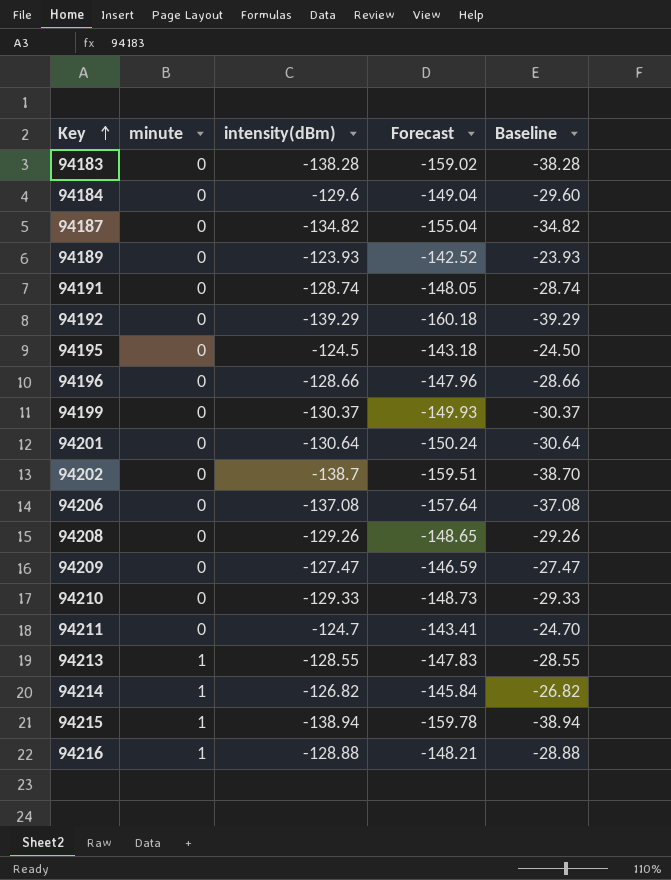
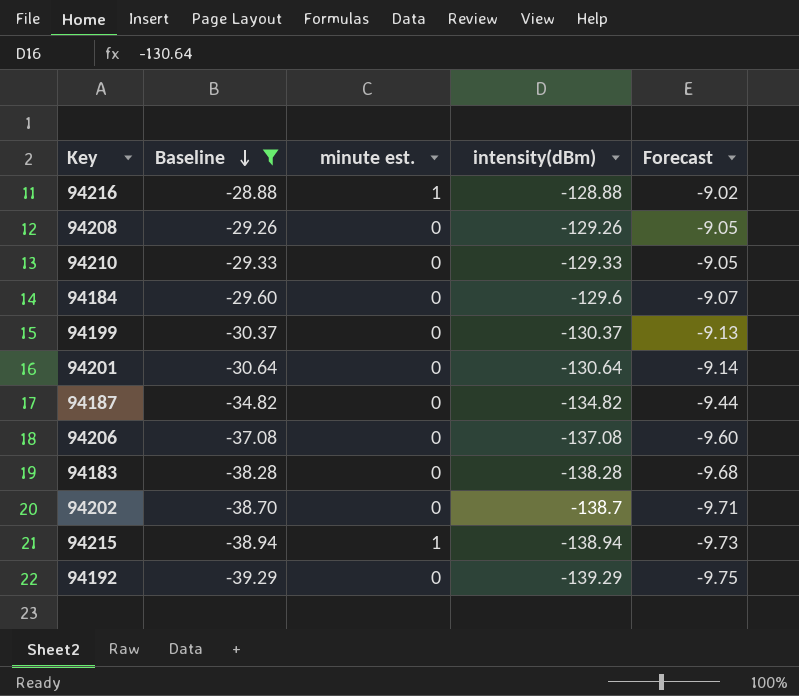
filter: none -> Baseline <= -28.88
row order: Key ascending -> Baseline descending
column Baseline | position: 5 -> 2
column name: minute -> minute est.
column Forecast | formula: [intensity(dBm)] * 1.15 -> [intensity(dBm)] * 0.07

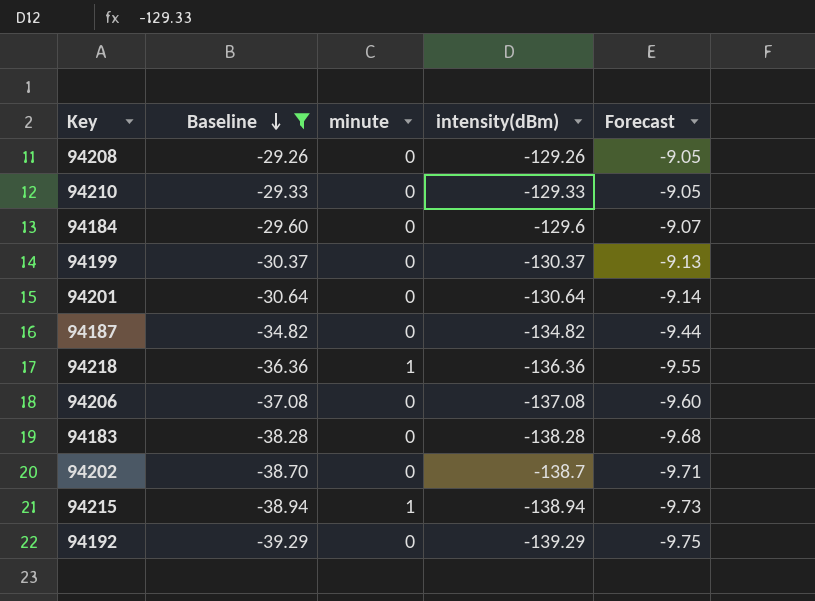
column name: minute est. -> minute
row 94216: -28.88 | 1 | -128.88 | -9.02 -> none
row 94218: none -> -36.36 | 1 | -136.36 | -9.55

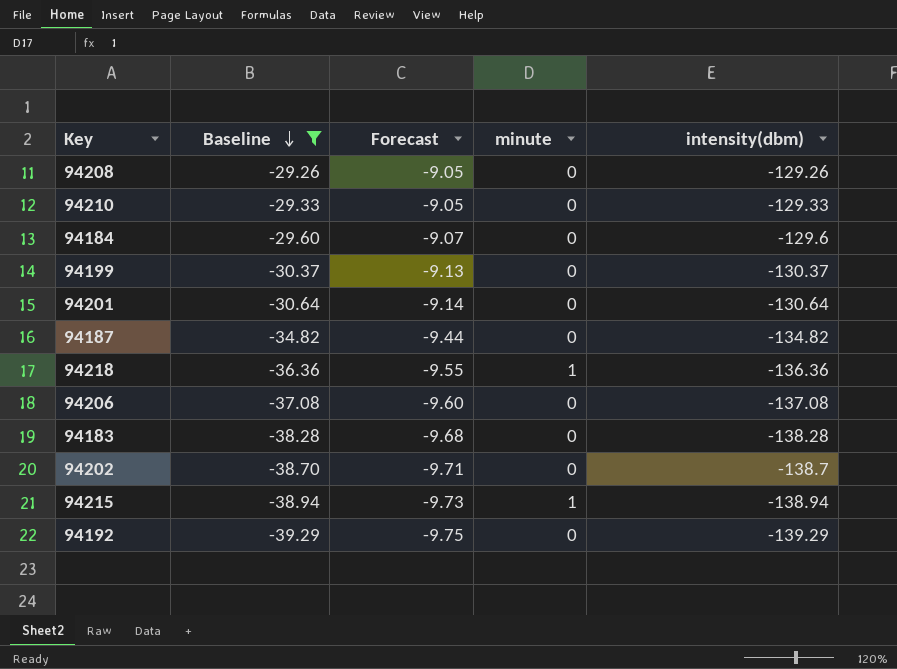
column Forecast | position: 5 -> 3
column name: intensity(dBm) -> intensity(dbm)

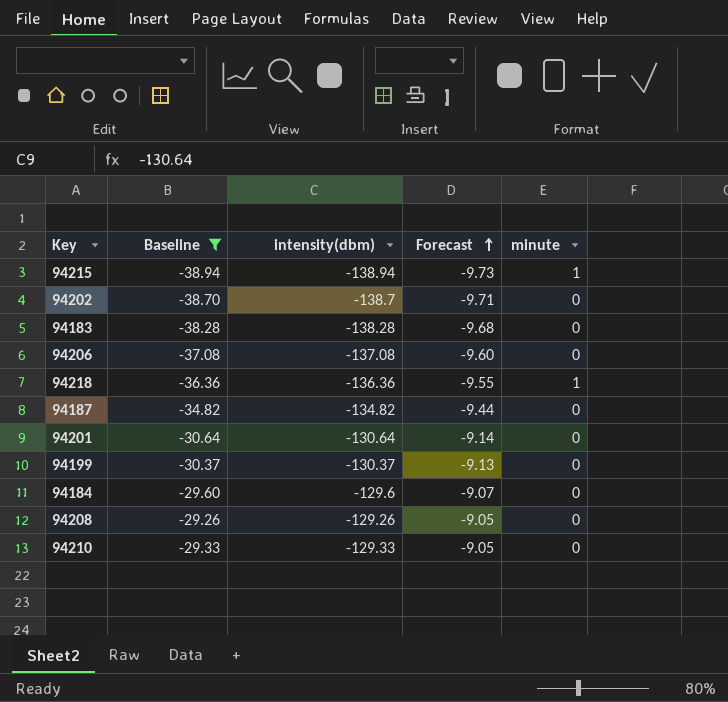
row order: Baseline descending -> Forecast ascending
column intensity(dbm) | position: 5 -> 3
row 94192: -39.29 | -9.75 | 0 | -139.29 -> none

